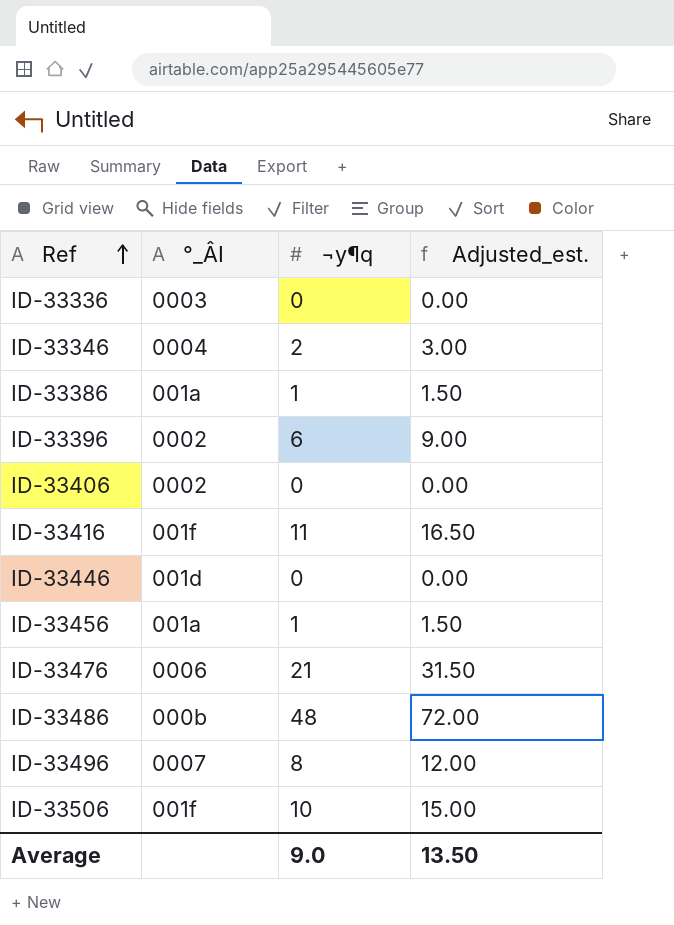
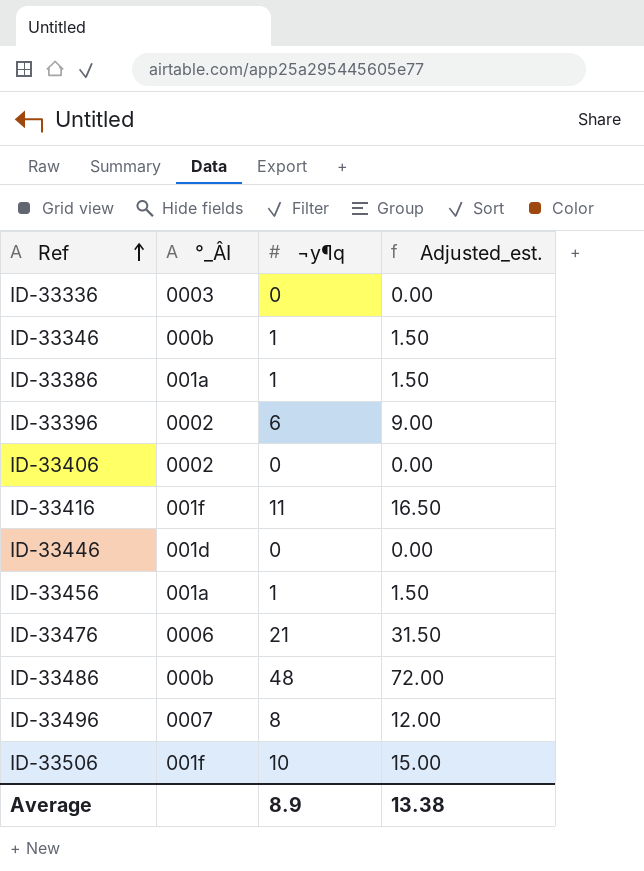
ID-33346 | °_ÂI: 0004 -> 000b
ID-33346 | ¬y¶q: 2 -> 1
ID-33346 | Adjusted_est.: 3.00 -> 1.50
Average | ¬y¶q: 9.0 -> 8.9
Average | Adjusted_est.: 13.50 -> 13.38

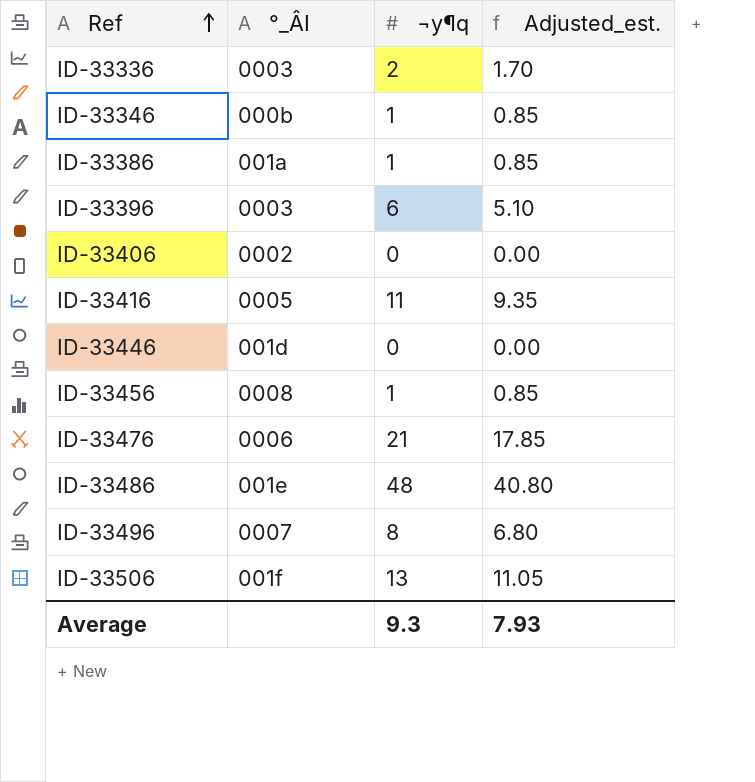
column Adjusted_est. | formula: [¬y¶q] * 1.5 -> [¬y¶q] * 0.85
ID-33336 | ¬y¶q: 0 -> 2
ID-33396 | °_ÂI: 0002 -> 0003
ID-33416 | °_ÂI: 001f -> 0005
ID-33456 | °_ÂI: 001a -> 0008
ID-33486 | °_ÂI: 000b -> 001e
ID-33506 | ¬y¶q: 10 -> 13
Average | ¬y¶q: 8.9 -> 9.3
Average | Adjusted_est.: 13.38 -> 7.93

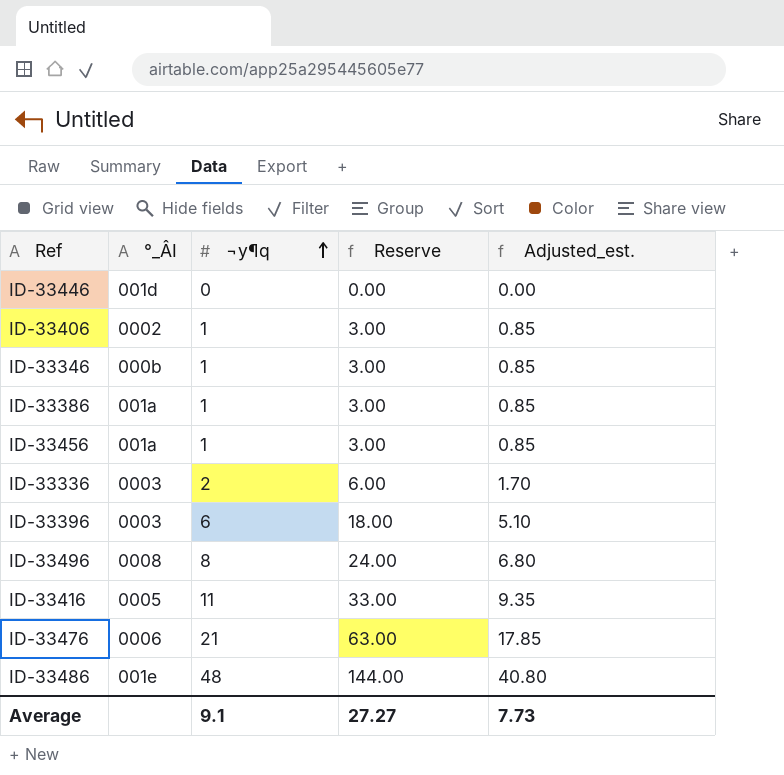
row order: Ref ascending -> ¬y¶q ascending
column Reserve | formula: none -> [¬y¶q] * 3
row ID-33506: 001f | 13 | 11.05 -> none
ID-33406 | ¬y¶q: 0 -> 1
ID-33406 | Adjusted_est.: 0.00 -> 0.85
ID-33456 | °_ÂI: 0008 -> 001a
ID-33496 | °_ÂI: 0007 -> 0008
Average | ¬y¶q: 9.3 -> 9.1
Average | Adjusted_est.: 7.93 -> 7.73

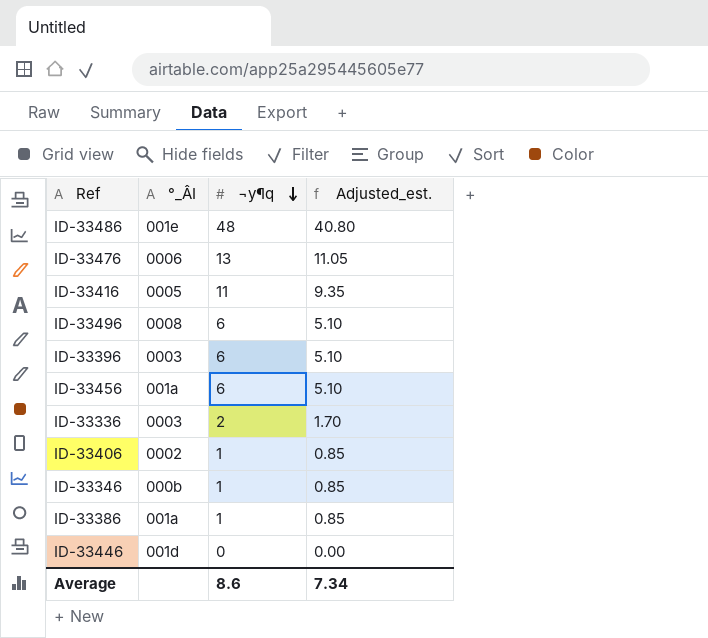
row order: ¬y¶q ascending -> ¬y¶q descending
column Reserve | formula: [¬y¶q] * 3 -> none
ID-33476 | ¬y¶q: 21 -> 13
ID-33476 | Adjusted_est.: 17.85 -> 11.05
ID-33496 | ¬y¶q: 8 -> 6
ID-33496 | Adjusted_est.: 6.80 -> 5.10
ID-33456 | ¬y¶q: 1 -> 6
ID-33456 | Adjusted_est.: 0.85 -> 5.10
Average | ¬y¶q: 9.1 -> 8.6
Average | Adjusted_est.: 7.73 -> 7.34

